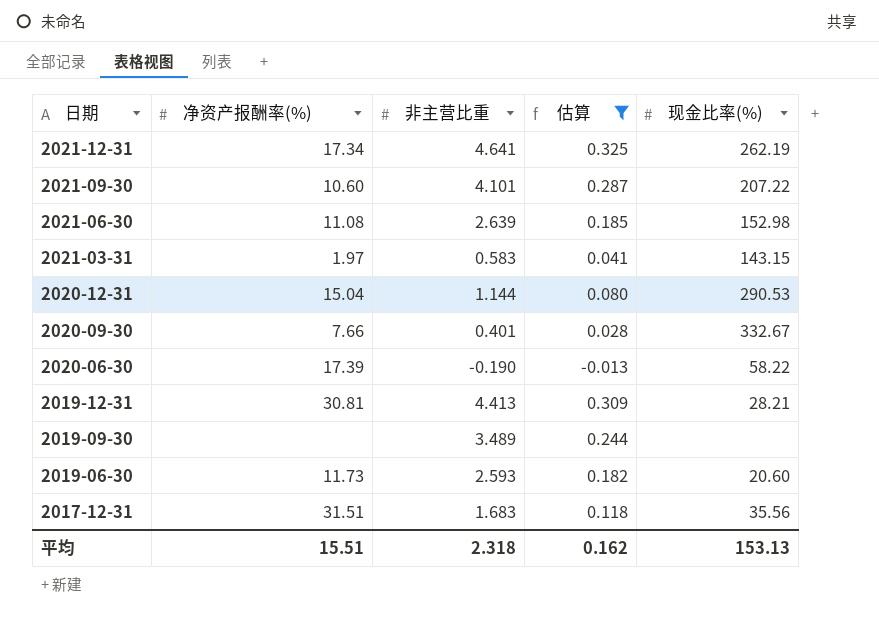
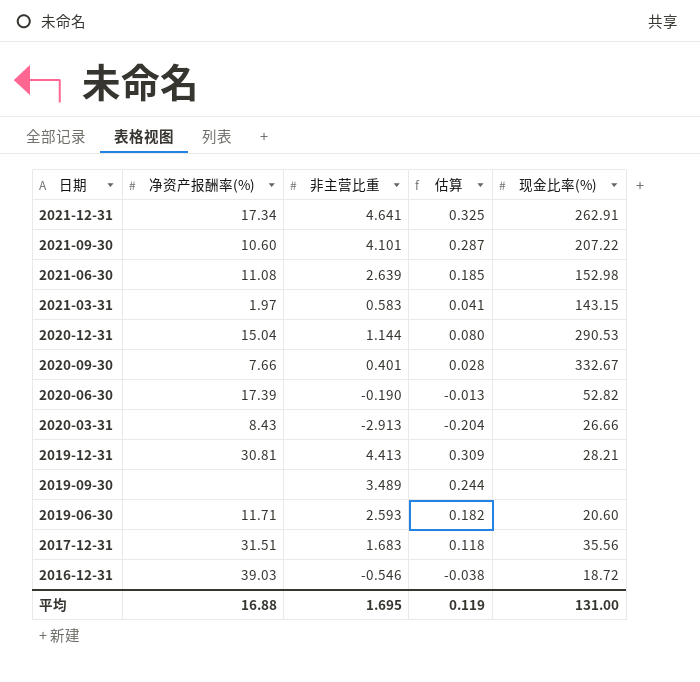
filter: 估算 >= -0.013 -> none
2021-12-31 | 现金比率(%): 262.19 -> 262.91
2020-06-30 | 现金比率(%): 58.22 -> 52.82
2019-06-30 | 净资产报酬率(%): 11.73 -> 11.71
平均 | 净资产报酬率(%): 15.51 -> 16.88
平均 | 非主营比重: 2.318 -> 1.695
平均 | 估算: 0.162 -> 0.119
平均 | 现金比率(%): 153.13 -> 131.00

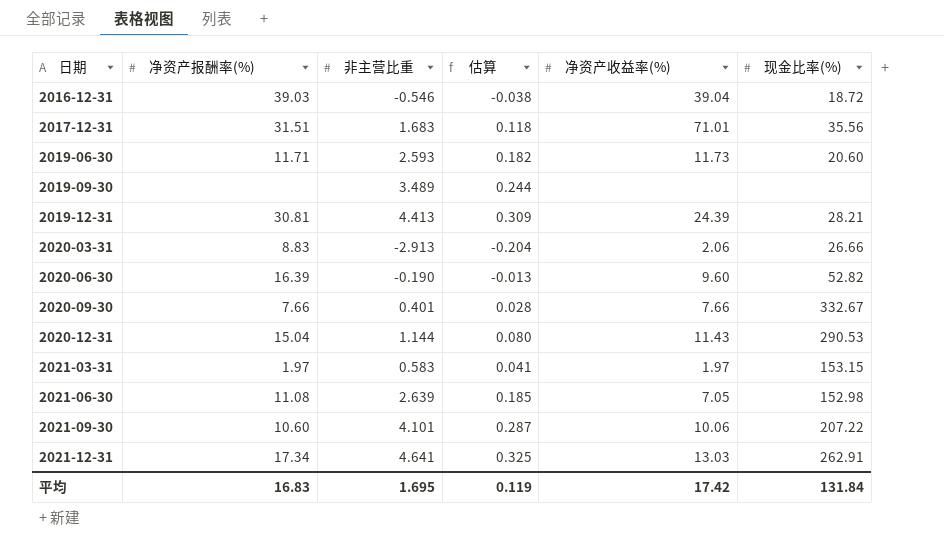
row order: 日期 descending -> 日期 ascending
column 净资产收益率(%) | position: none -> 5
2020-03-31 | 净资产报酬率(%): 8.43 -> 8.83
2020-06-30 | 净资产报酬率(%): 17.39 -> 16.39
2021-03-31 | 现金比率(%): 143.15 -> 153.15
平均 | 净资产报酬率(%): 16.88 -> 16.83
平均 | 现金比率(%): 131.00 -> 131.84

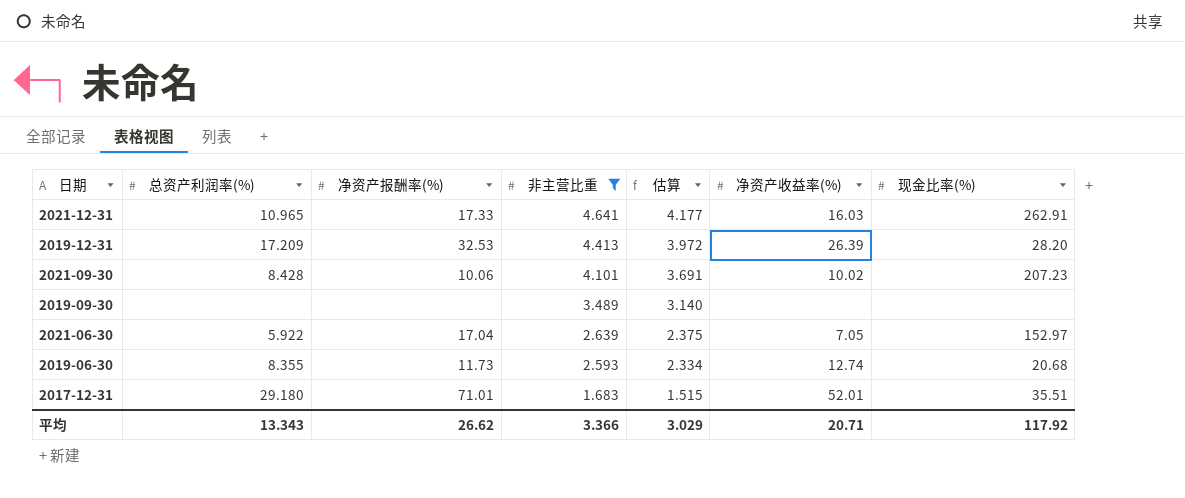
filter: none -> 非主营比重 >= 1.683
row order: 日期 ascending -> 非主营比重 descending
column 总资产利润率(%) | position: none -> 2
column 估算 | formula: [非主营比重] * 0.07 -> [非主营比重] * 0.9
2021-12-31 | 净资产报酬率(%): 17.34 -> 17.33
2021-12-31 | 净资产收益率(%): 13.03 -> 16.03
2019-12-31 | 净资产报酬率(%): 30.81 -> 32.53
2019-12-31 | 净资产收益率(%): 24.39 -> 26.39
2019-12-31 | 现金比率(%): 28.21 -> 28.20
2021-09-30 | 净资产报酬率(%): 10.60 -> 10.06
2021-09-30 | 净资产收益率(%): 10.06 -> 10.02
2021-09-30 | 现金比率(%): 207.22 -> 207.23
2021-06-30 | 净资产报酬率(%): 11.08 -> 17.04
2021-06-30 | 现金比率(%): 152.98 -> 152.97
2019-06-30 | 净资产报酬率(%): 11.71 -> 11.73
2019-06-30 | 净资产收益率(%): 11.73 -> 12.74
2019-06-30 | 现金比率(%): 20.60 -> 20.68
2017-12-31 | 净资产报酬率(%): 31.51 -> 71.01
2017-12-31 | 净资产收益率(%): 71.01 -> 52.01
2017-12-31 | 现金比率(%): 35.56 -> 35.51
平均 | 净资产报酬率(%): 16.83 -> 26.62
平均 | 非主营比重: 1.695 -> 3.366
平均 | 估算: 0.119 -> 3.029
平均 | 净资产收益率(%): 17.42 -> 20.71
平均 | 现金比率(%): 131.84 -> 117.92

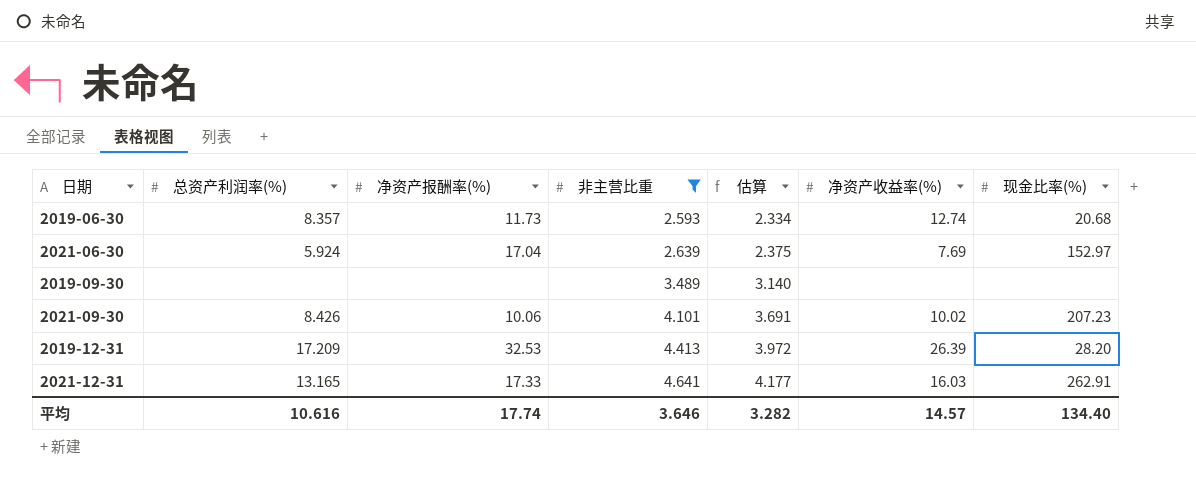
row order: 非主营比重 descending -> 非主营比重 ascending
row 2017-12-31: 29.180 | 71.01 | 1.683 | 1.515 | 52.01 | 35.51 -> none
2019-06-30 | 总资产利润率(%): 8.355 -> 8.357
2021-06-30 | 总资产利润率(%): 5.922 -> 5.924
2021-06-30 | 净资产收益率(%): 7.05 -> 7.69
2021-09-30 | 总资产利润率(%): 8.428 -> 8.426
2021-12-31 | 总资产利润率(%): 10.965 -> 13.165
平均 | 总资产利润率(%): 13.343 -> 10.616
平均 | 净资产报酬率(%): 26.62 -> 17.74
平均 | 非主营比重: 3.366 -> 3.646
平均 | 估算: 3.029 -> 3.282
平均 | 净资产收益率(%): 20.71 -> 14.57
平均 | 现金比率(%): 117.92 -> 134.40

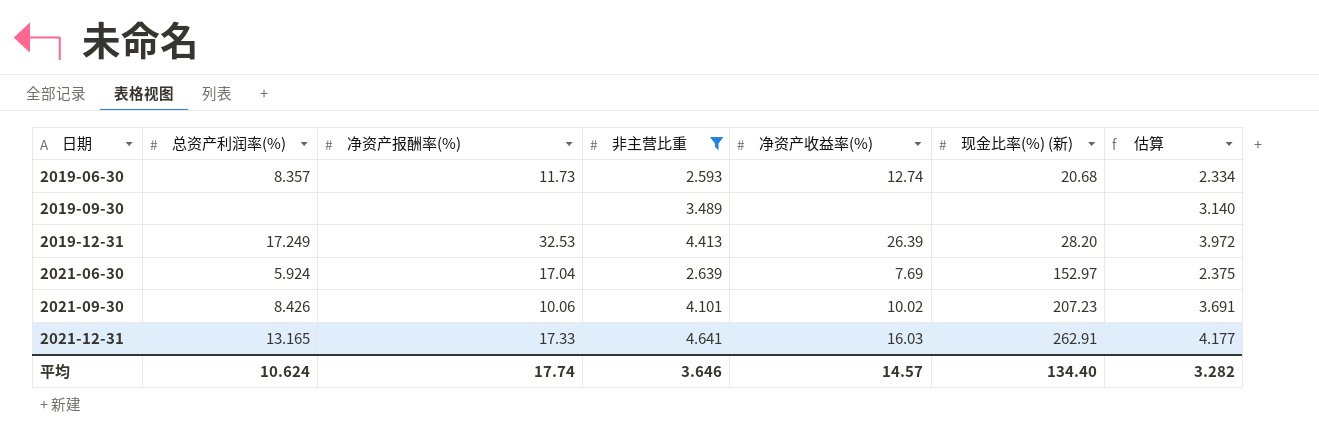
row order: 非主营比重 ascending -> 日期 ascending
column name: 现金比率(%) -> 现金比率(%) (新)
column 估算 | position: 5 -> 7
2019-12-31 | 总资产利润率(%): 17.209 -> 17.249
平均 | 总资产利润率(%): 10.616 -> 10.624

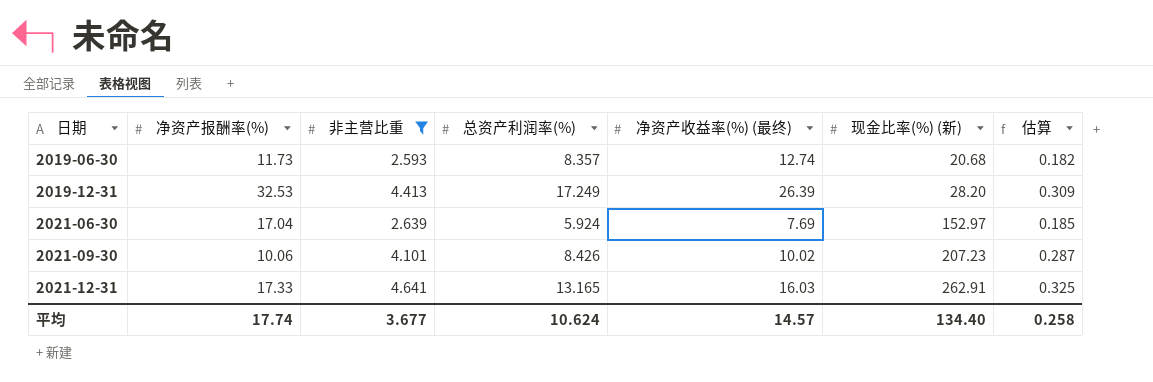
column 总资产利润率(%) | position: 2 -> 4
column name: 净资产收益率(%) -> 净资产收益率(%) (最终)
column 估算 | formula: [非主营比重] * 0.9 -> [非主营比重] * 0.07
row 2019-09-30: none | none | 3.489 | none | none | 3.140 -> none
平均 | 非主营比重: 3.646 -> 3.677
平均 | 估算: 3.282 -> 0.258

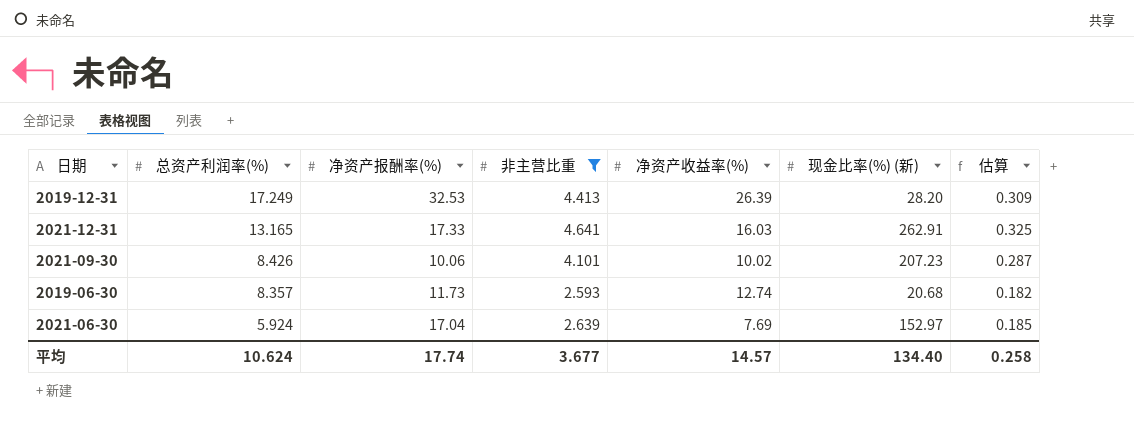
row order: 日期 ascending -> 总资产利润率(%) descending
column 总资产利润率(%) | position: 4 -> 2
column name: 净资产收益率(%) (最终) -> 净资产收益率(%)

